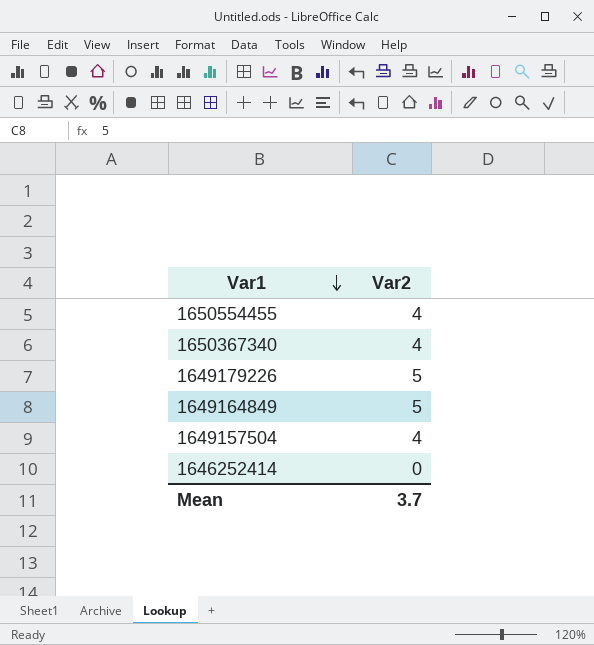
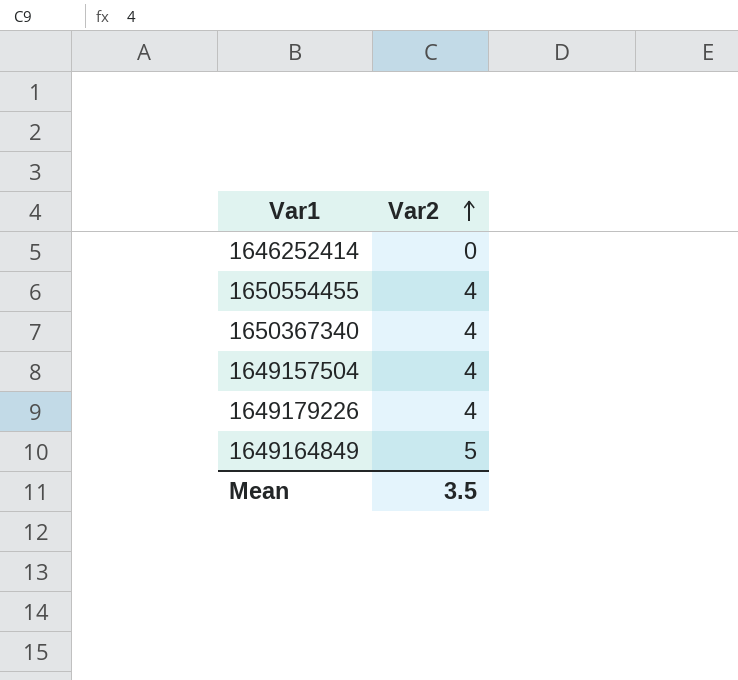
row order: Var1 descending -> Var2 ascending
1649179226 | Var2: 5 -> 4
Mean | Var2: 3.7 -> 3.5

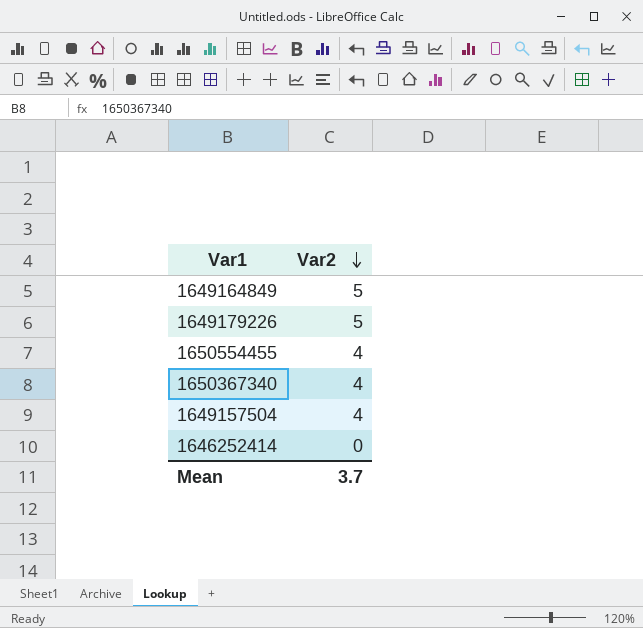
row order: Var2 ascending -> Var2 descending
1649179226 | Var2: 4 -> 5
Mean | Var2: 3.5 -> 3.7

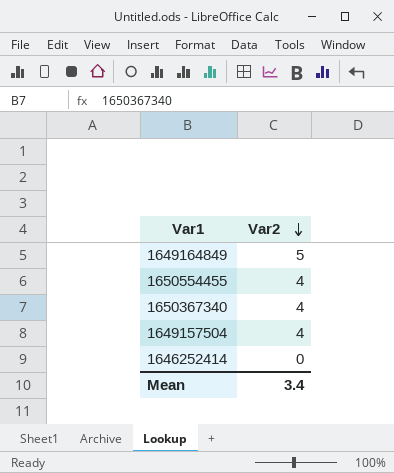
row 1649179226: 5 -> none
Mean | Var2: 3.7 -> 3.4

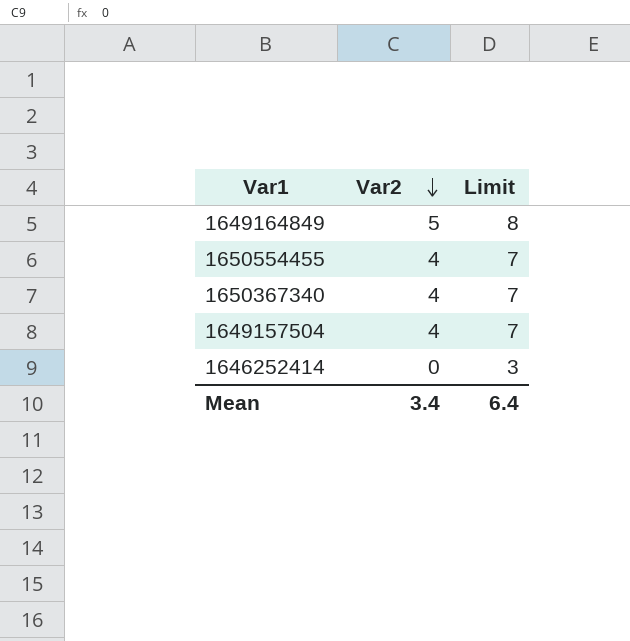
column Limit | formula: none -> [Var2] + 3

